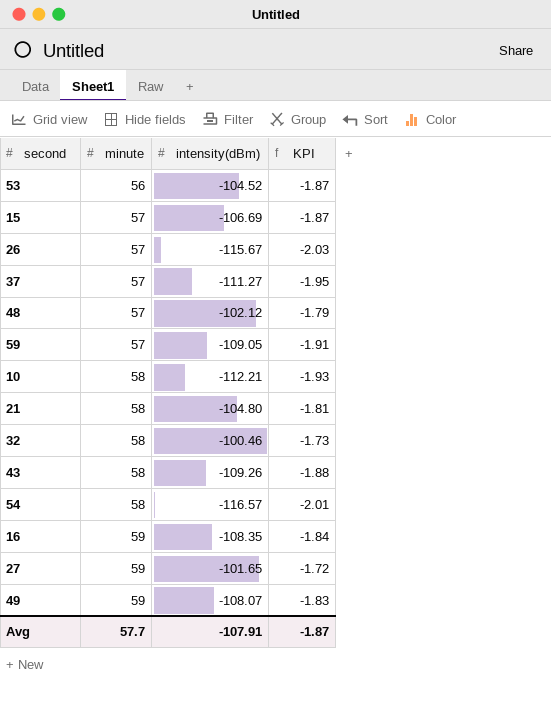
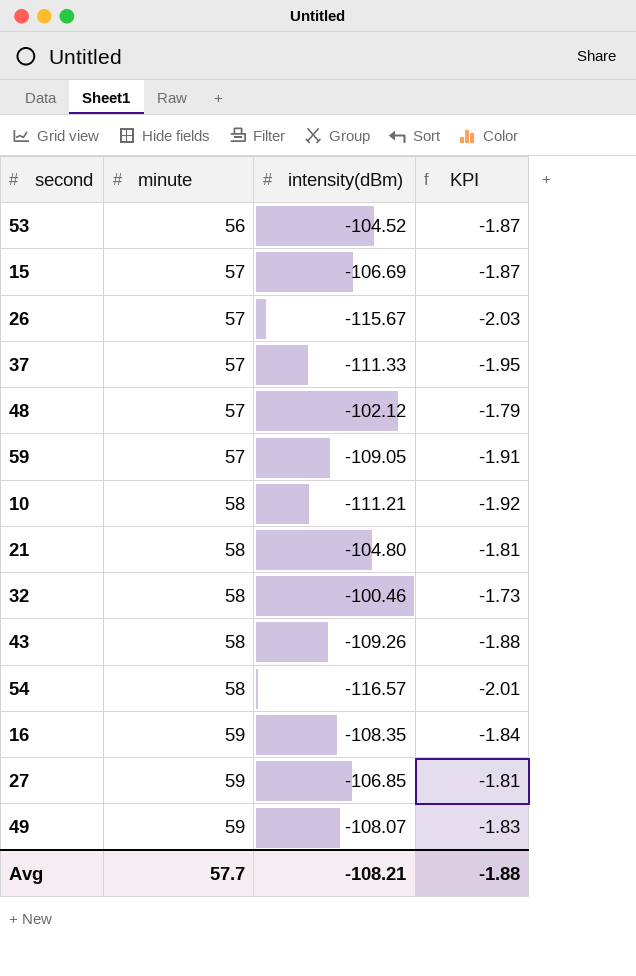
37 | intensity(dBm): -111.27 -> -111.33
10 | intensity(dBm): -112.21 -> -111.21
10 | KPI: -1.93 -> -1.92
27 | intensity(dBm): -101.65 -> -106.85
27 | KPI: -1.72 -> -1.81
Avg | intensity(dBm): -107.91 -> -108.21
Avg | KPI: -1.87 -> -1.88

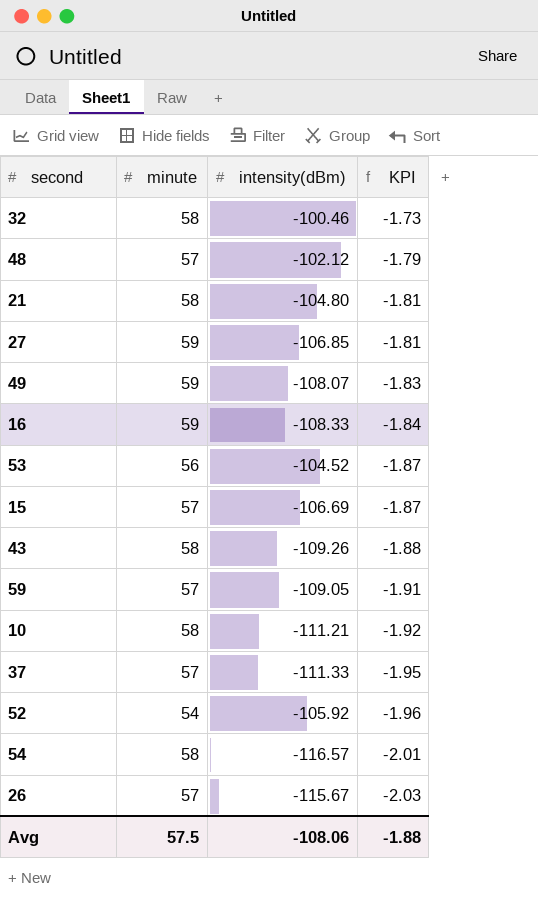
row order: minute ascending -> KPI descending
16 | intensity(dBm): -108.35 -> -108.33
row 52: none -> 54 | -105.92 | -1.96
Avg | minute: 57.7 -> 57.5
Avg | intensity(dBm): -108.21 -> -108.06

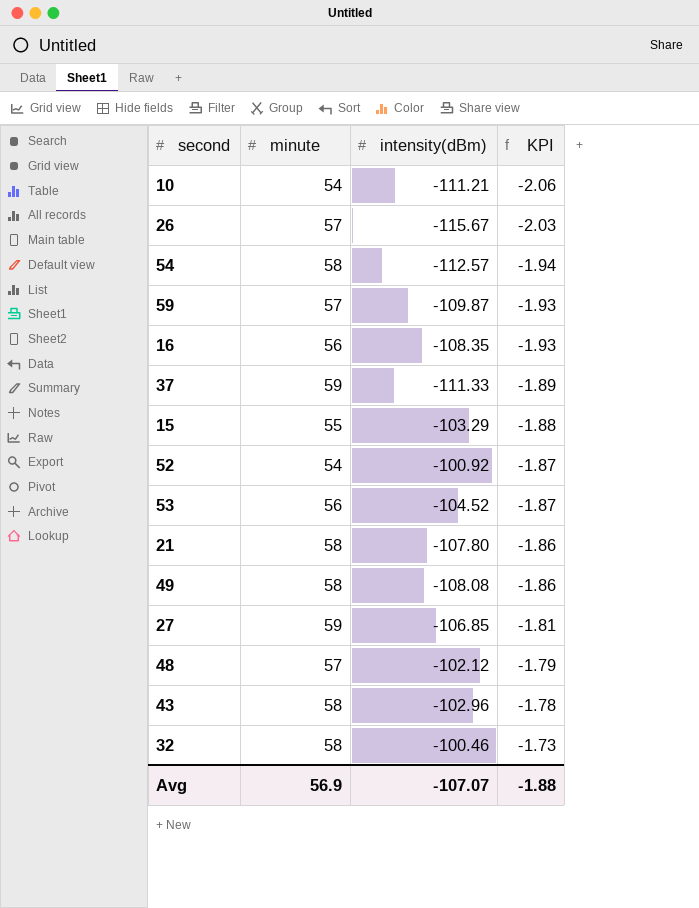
row order: KPI descending -> KPI ascending
10 | minute: 58 -> 54
10 | KPI: -1.92 -> -2.06
54 | intensity(dBm): -116.57 -> -112.57
54 | KPI: -2.01 -> -1.94
59 | intensity(dBm): -109.05 -> -109.87
59 | KPI: -1.91 -> -1.93
16 | minute: 59 -> 56
16 | intensity(dBm): -108.33 -> -108.35
16 | KPI: -1.84 -> -1.93
37 | minute: 57 -> 59
37 | KPI: -1.95 -> -1.89
15 | minute: 57 -> 55
15 | intensity(dBm): -106.69 -> -103.29
15 | KPI: -1.87 -> -1.88
52 | intensity(dBm): -105.92 -> -100.92
52 | KPI: -1.96 -> -1.87
21 | intensity(dBm): -104.80 -> -107.80
21 | KPI: -1.81 -> -1.86
49 | minute: 59 -> 58
49 | intensity(dBm): -108.07 -> -108.08
49 | KPI: -1.83 -> -1.86
43 | intensity(dBm): -109.26 -> -102.96
43 | KPI: -1.88 -> -1.78
Avg | minute: 57.5 -> 56.9
Avg | intensity(dBm): -108.06 -> -107.07

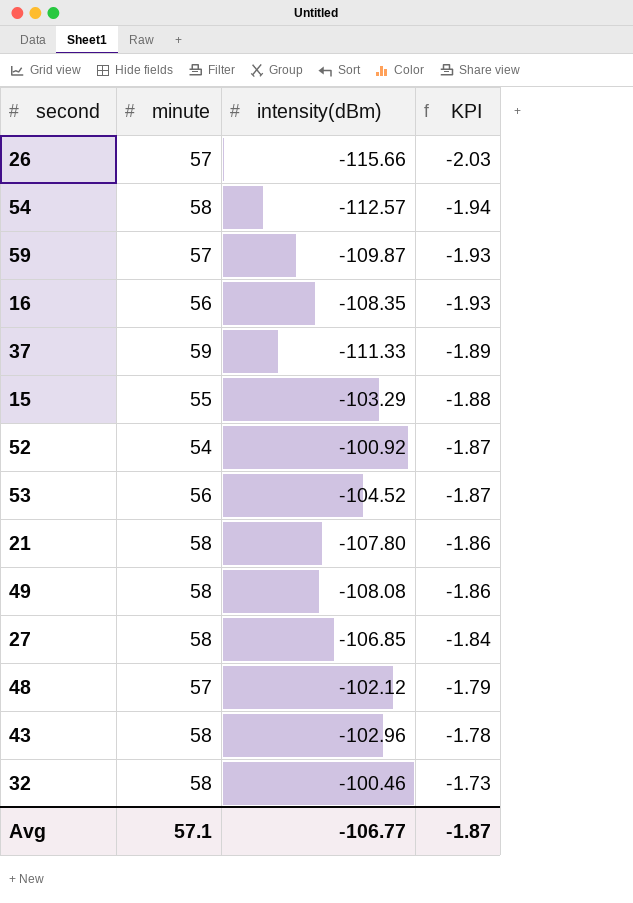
row 10: 54 | -111.21 | -2.06 -> none
26 | intensity(dBm): -115.67 -> -115.66
27 | minute: 59 -> 58
27 | KPI: -1.81 -> -1.84
Avg | minute: 56.9 -> 57.1
Avg | intensity(dBm): -107.07 -> -106.77
Avg | KPI: -1.88 -> -1.87

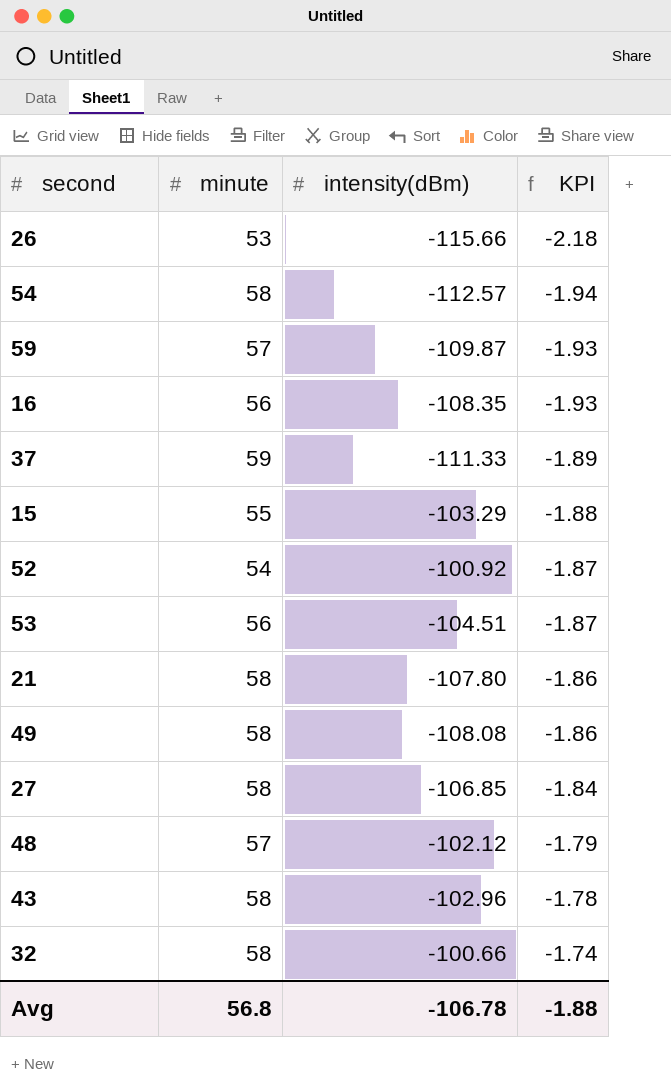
26 | minute: 57 -> 53
26 | KPI: -2.03 -> -2.18
53 | intensity(dBm): -104.52 -> -104.51
32 | intensity(dBm): -100.46 -> -100.66
32 | KPI: -1.73 -> -1.74
Avg | minute: 57.1 -> 56.8
Avg | intensity(dBm): -106.77 -> -106.78
Avg | KPI: -1.87 -> -1.88

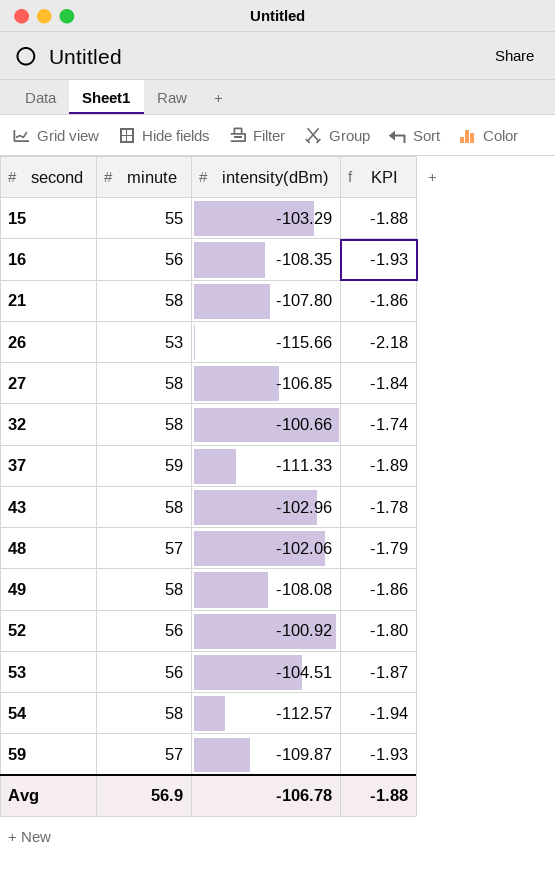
row order: KPI ascending -> second ascending
48 | intensity(dBm): -102.12 -> -102.06
52 | minute: 54 -> 56
52 | KPI: -1.87 -> -1.80
Avg | minute: 56.8 -> 56.9

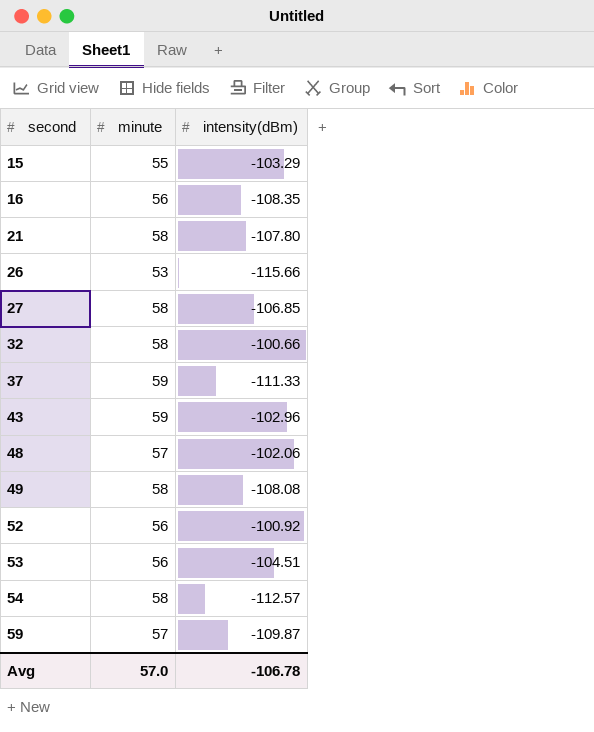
column KPI | formula: [intensity(dBm)] / [minute] -> none
43 | minute: 58 -> 59
Avg | minute: 56.9 -> 57.0

